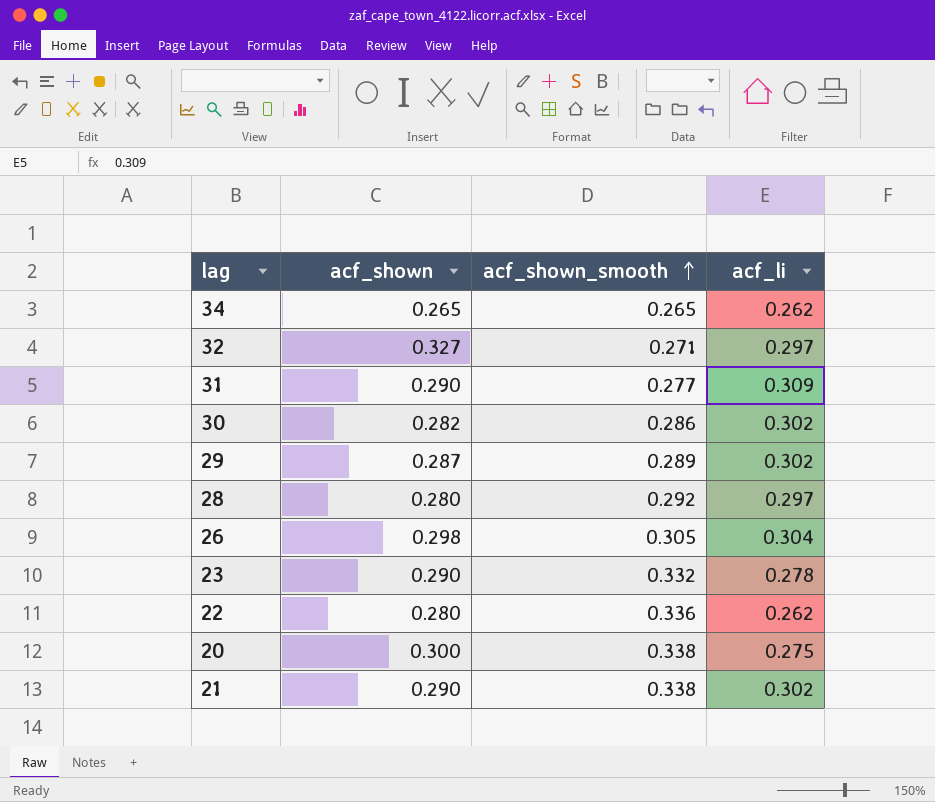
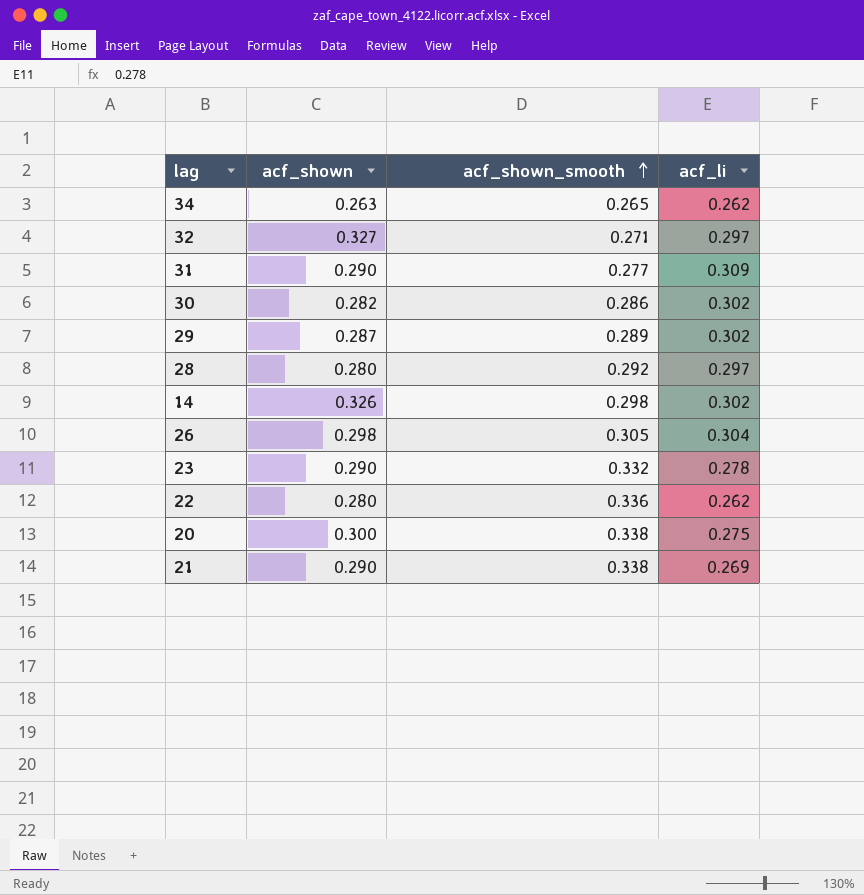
34 | acf_shown: 0.265 -> 0.263
row 14: none -> 0.326 | 0.298 | 0.302
21 | acf_li: 0.302 -> 0.269

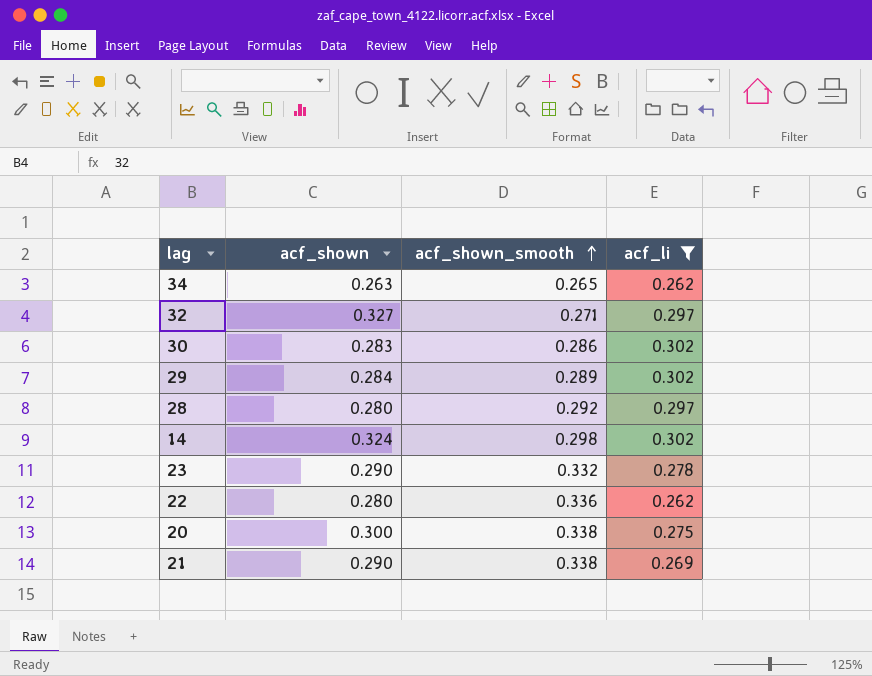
filter: none -> acf_li <= 0.302
30 | acf_shown: 0.282 -> 0.283
29 | acf_shown: 0.287 -> 0.284
14 | acf_shown: 0.326 -> 0.324

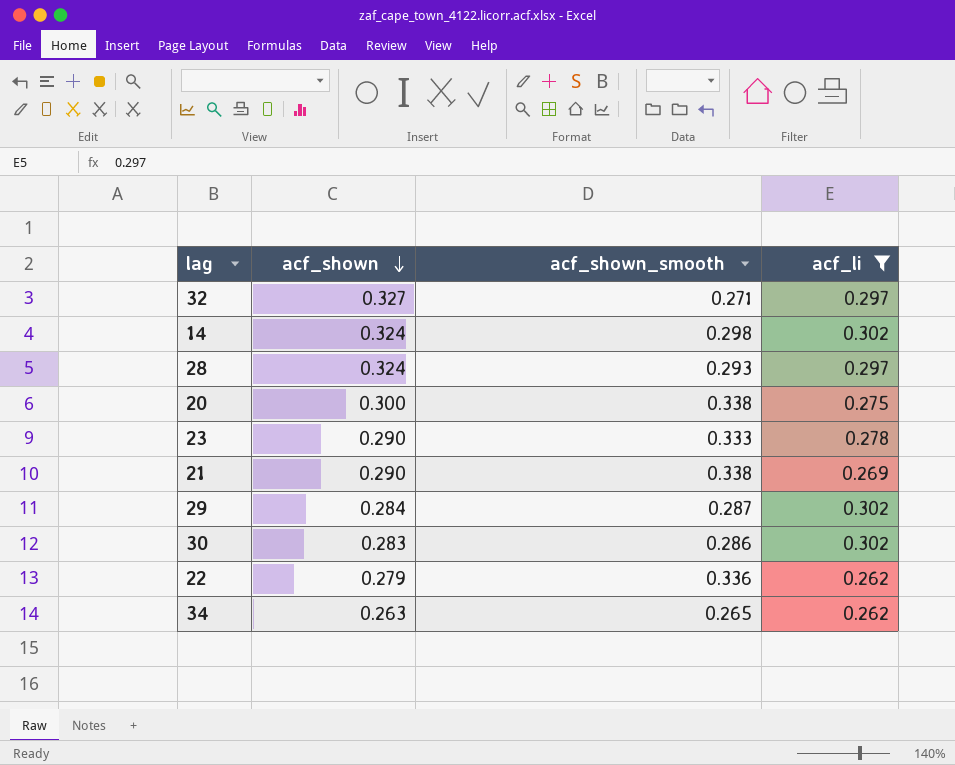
row order: acf_shown_smooth ascending -> acf_shown descending
28 | acf_shown: 0.280 -> 0.324
28 | acf_shown_smooth: 0.292 -> 0.293
23 | acf_shown_smooth: 0.332 -> 0.333
29 | acf_shown_smooth: 0.289 -> 0.287
22 | acf_shown: 0.280 -> 0.279

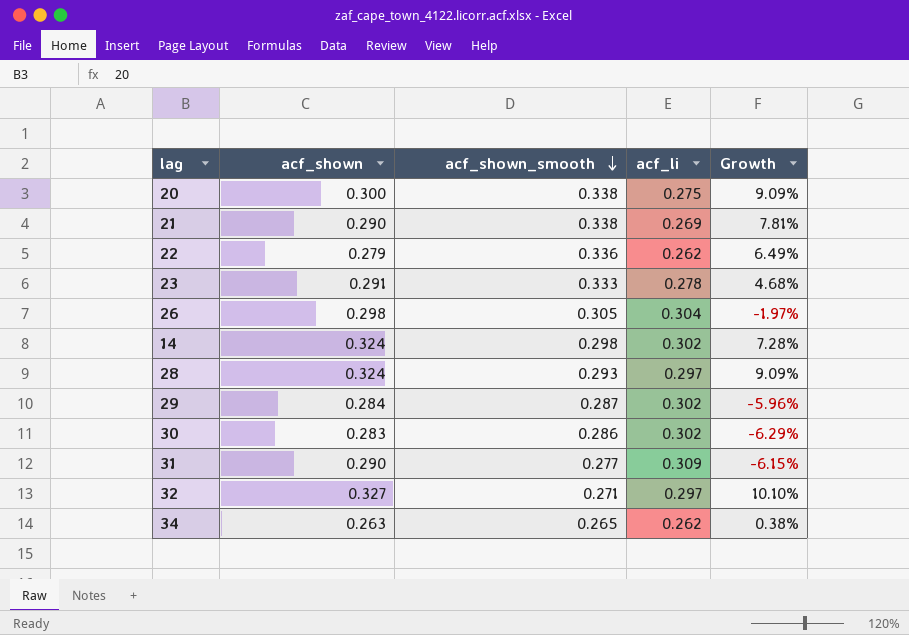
filter: acf_li <= 0.302 -> none
row order: acf_shown descending -> acf_shown_smooth descending
column Growth | formula: none -> ([acf_shown] - [acf_li]) / [acf_li]
23 | acf_shown: 0.290 -> 0.291

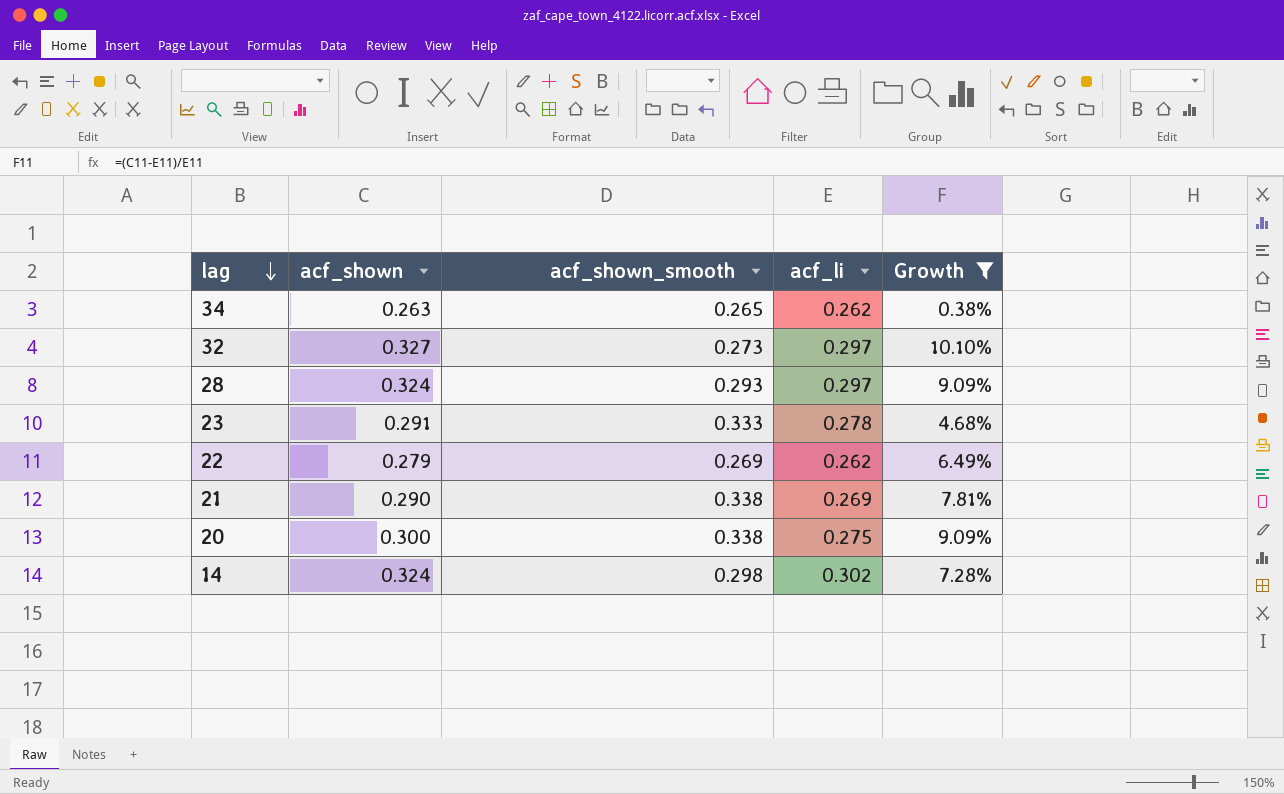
filter: none -> Growth >= 0.38%
row order: acf_shown_smooth descending -> lag descending
32 | acf_shown_smooth: 0.271 -> 0.273
22 | acf_shown_smooth: 0.336 -> 0.269

